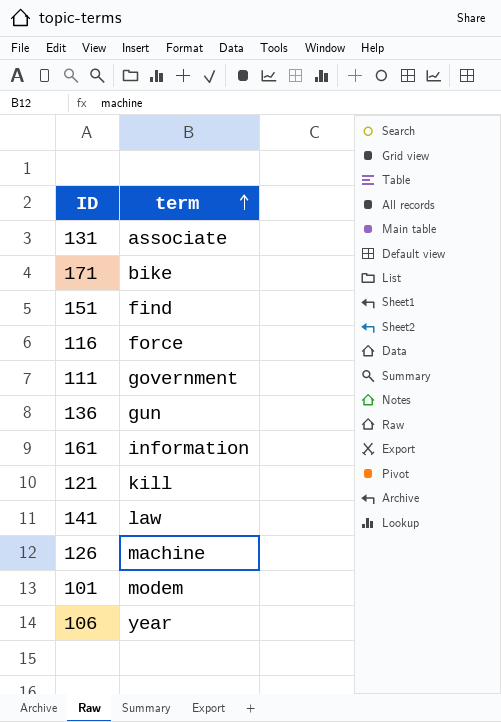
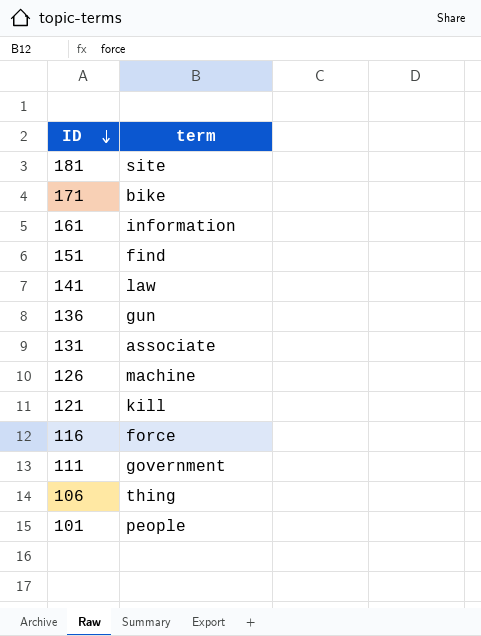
row order: term ascending -> ID descending
row 181: none -> site
106 | term: year -> thing
101 | term: modem -> people

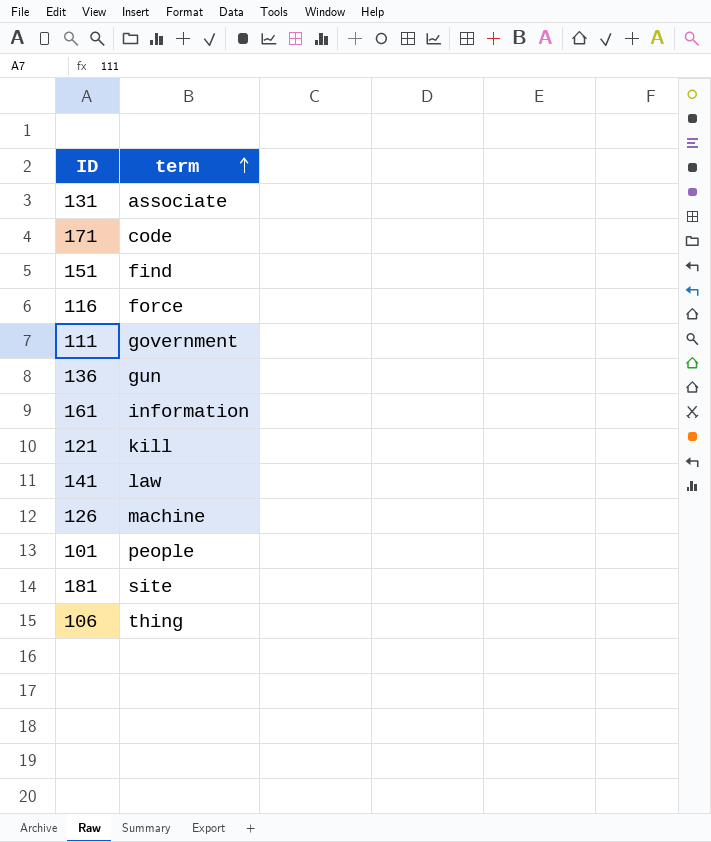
row order: ID descending -> term ascending
171 | term: bike -> code

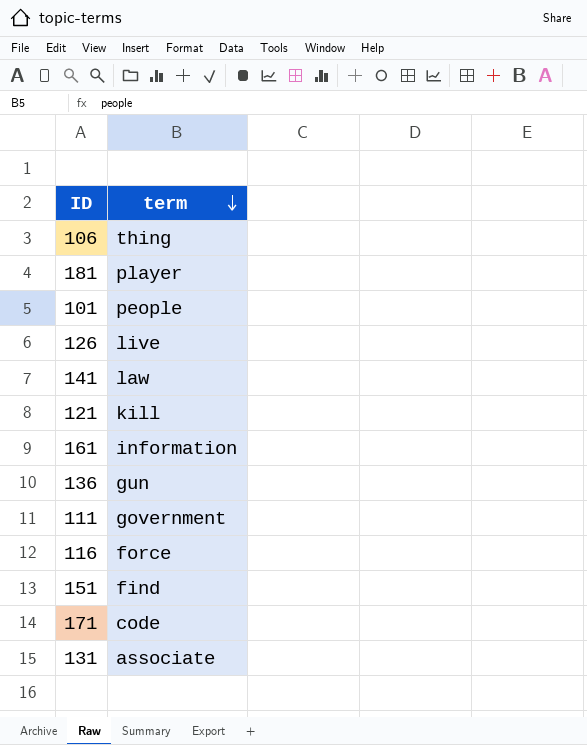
row order: term ascending -> term descending
181 | term: site -> player
126 | term: machine -> live

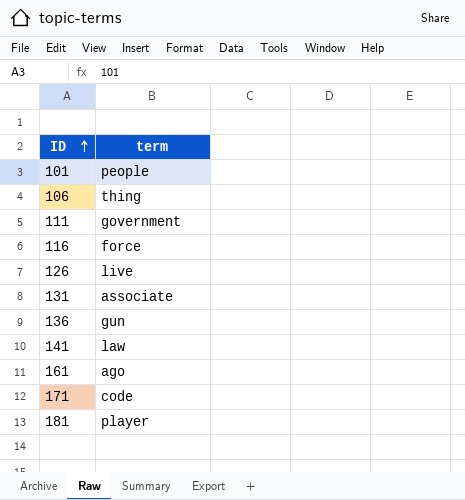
row order: term descending -> ID ascending
row 121: kill -> none
row 151: find -> none
161 | term: information -> ago

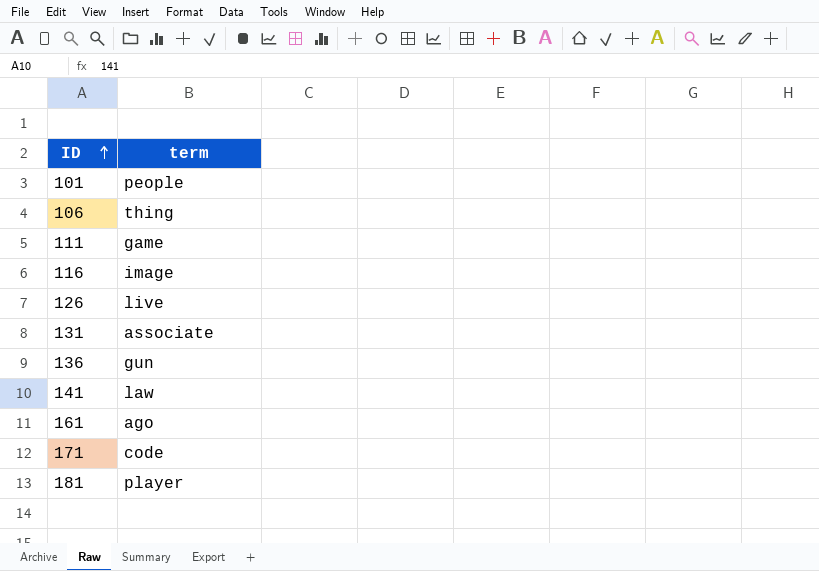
111 | term: government -> game
116 | term: force -> image

